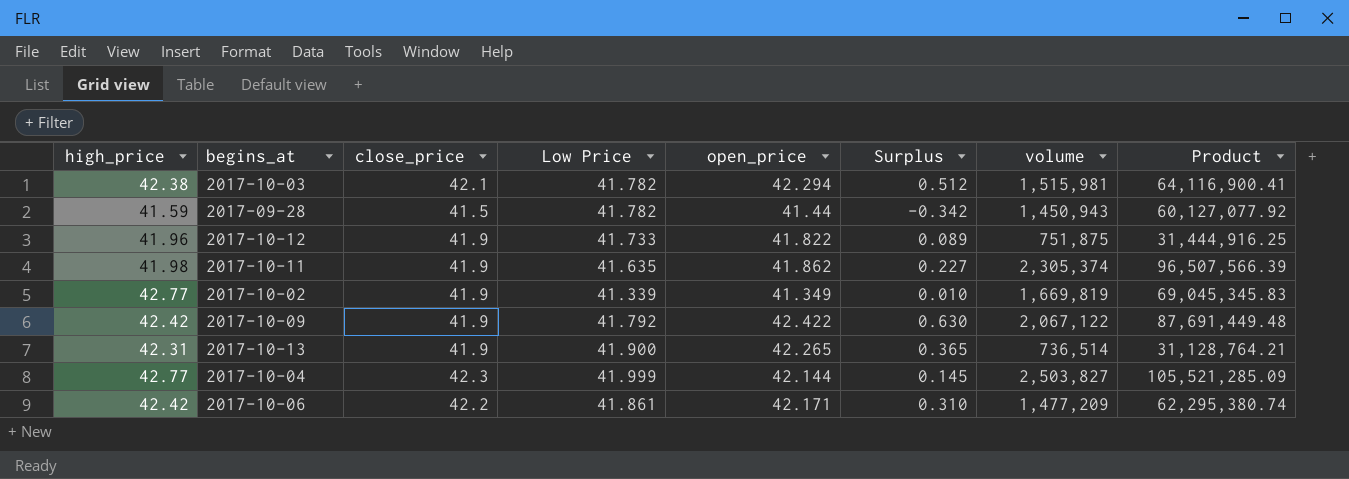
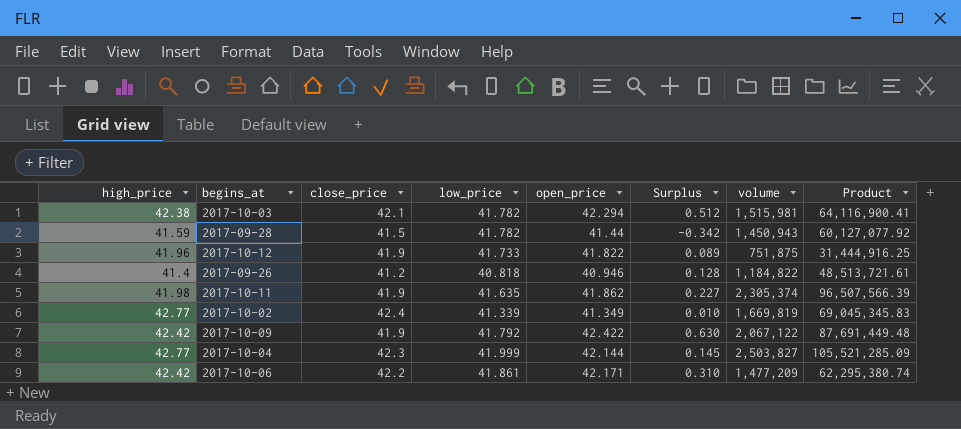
column name: Low Price -> low_price
row 2017-10-13: 42.31 | 41.9 | 41.900 | 42.265 | 0.365 | 736,514 | 31,128,764.21 -> none
row 2017-09-26: none -> 41.4 | 41.2 | 40.818 | 40.946 | 0.128 | 1,184,822 | 48,513,721.61
2017-10-02 | close_price: 41.9 -> 42.4

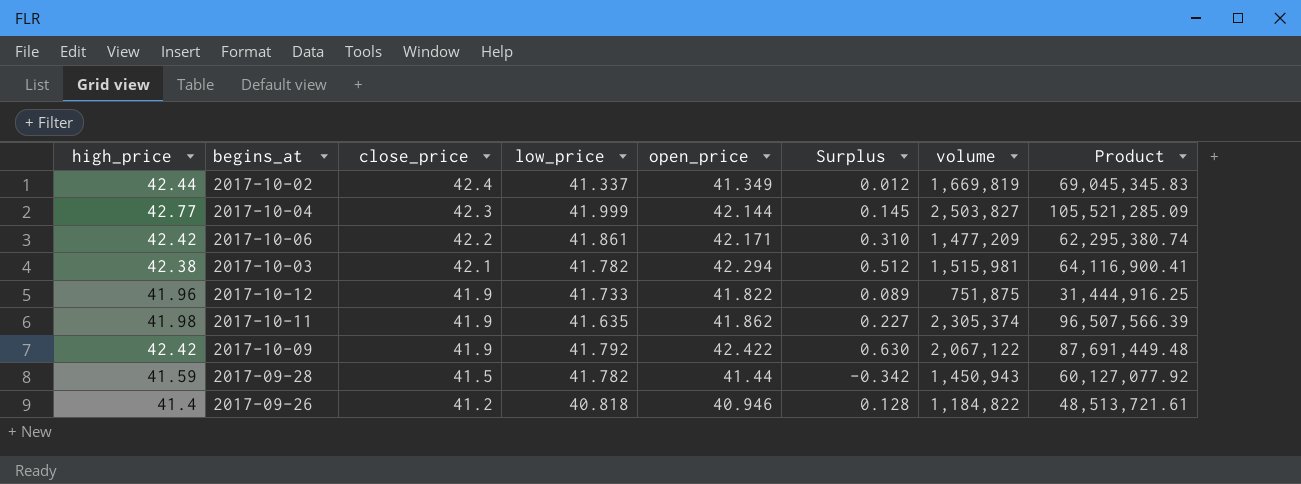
row order: none -> close_price descending
2017-10-02 | high_price: 42.77 -> 42.44
2017-10-02 | low_price: 41.339 -> 41.337
2017-10-02 | Surplus: 0.010 -> 0.012

